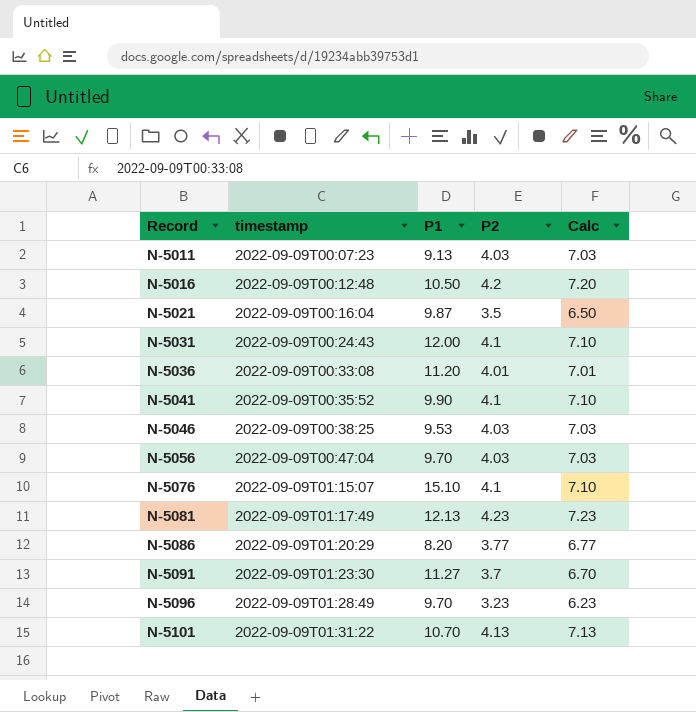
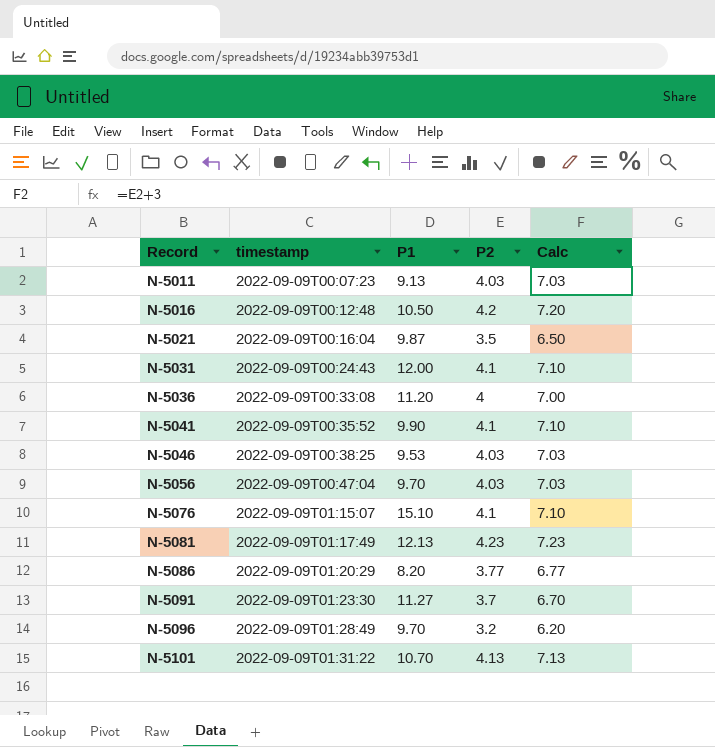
N-5036 | P2: 4.01 -> 4
N-5036 | Calc: 7.01 -> 7.00
N-5096 | P2: 3.23 -> 3.2
N-5096 | Calc: 6.23 -> 6.20

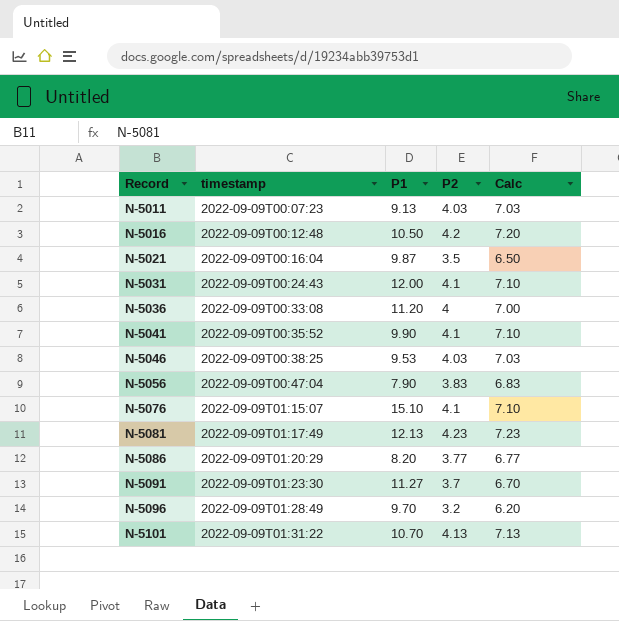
N-5056 | P1: 9.70 -> 7.90
N-5056 | P2: 4.03 -> 3.83
N-5056 | Calc: 7.03 -> 6.83

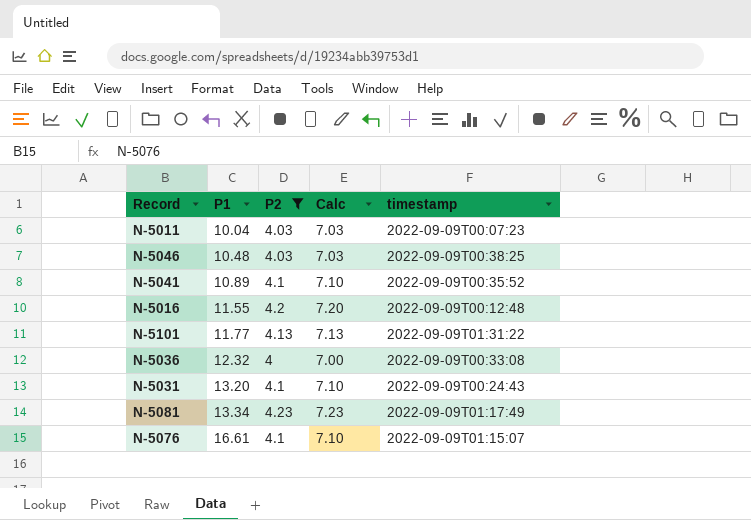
filter: none -> P2 >= 4
row order: Record ascending -> P1 ascending
column timestamp | position: 2 -> 5
N-5011 | P1: 9.13 -> 10.04
N-5046 | P1: 9.53 -> 10.48
N-5041 | P1: 9.90 -> 10.89
N-5016 | P1: 10.50 -> 11.55
N-5101 | P1: 10.70 -> 11.77
N-5036 | P1: 11.20 -> 12.32
N-5031 | P1: 12.00 -> 13.20
N-5081 | P1: 12.13 -> 13.34
N-5076 | P1: 15.10 -> 16.61

